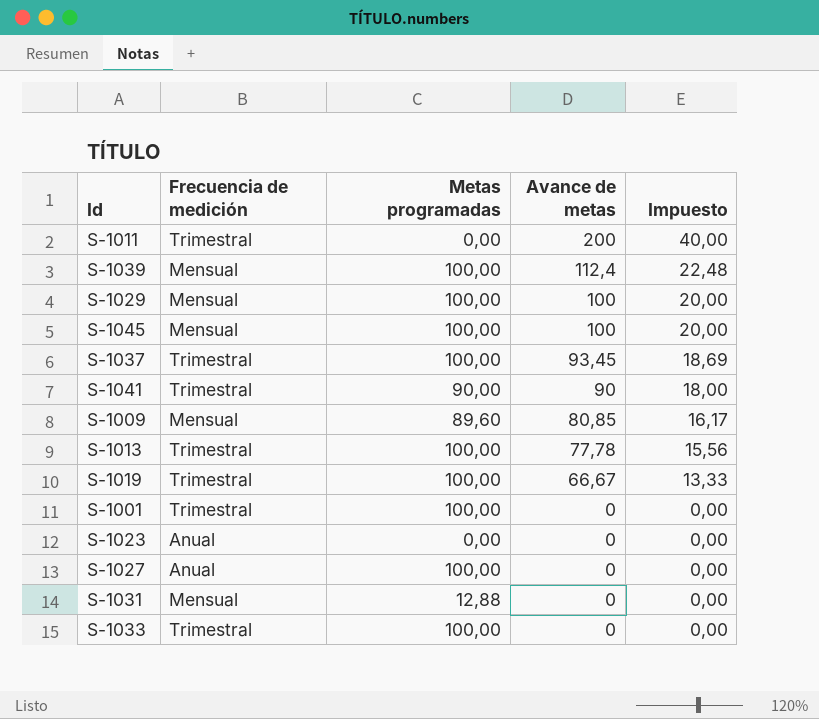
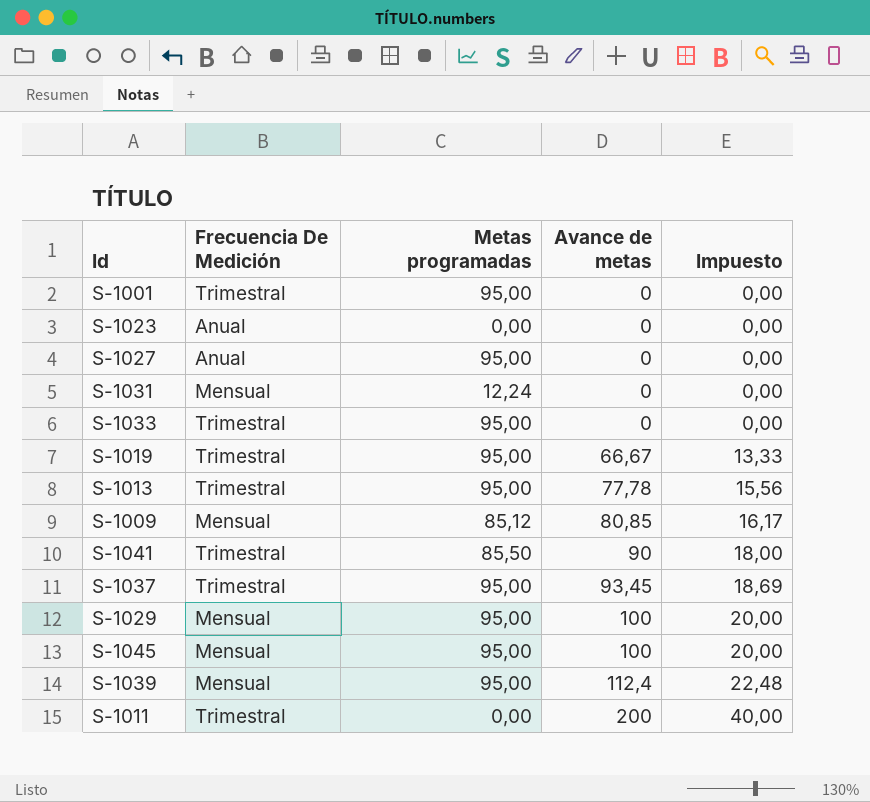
row order: Avance de metas descending -> Avance de metas ascending
column name: Frecuencia de medición -> Frecuencia De Medición
S-1001 | Metas programadas: 100,00 -> 95,00
S-1027 | Metas programadas: 100,00 -> 95,00
S-1031 | Metas programadas: 12,88 -> 12,24
S-1033 | Metas programadas: 100,00 -> 95,00
S-1019 | Metas programadas: 100,00 -> 95,00
S-1013 | Metas programadas: 100,00 -> 95,00
S-1009 | Metas programadas: 89,60 -> 85,12
S-1041 | Metas programadas: 90,00 -> 85,50
S-1037 | Metas programadas: 100,00 -> 95,00
S-1029 | Metas programadas: 100,00 -> 95,00
S-1045 | Metas programadas: 100,00 -> 95,00
S-1039 | Metas programadas: 100,00 -> 95,00

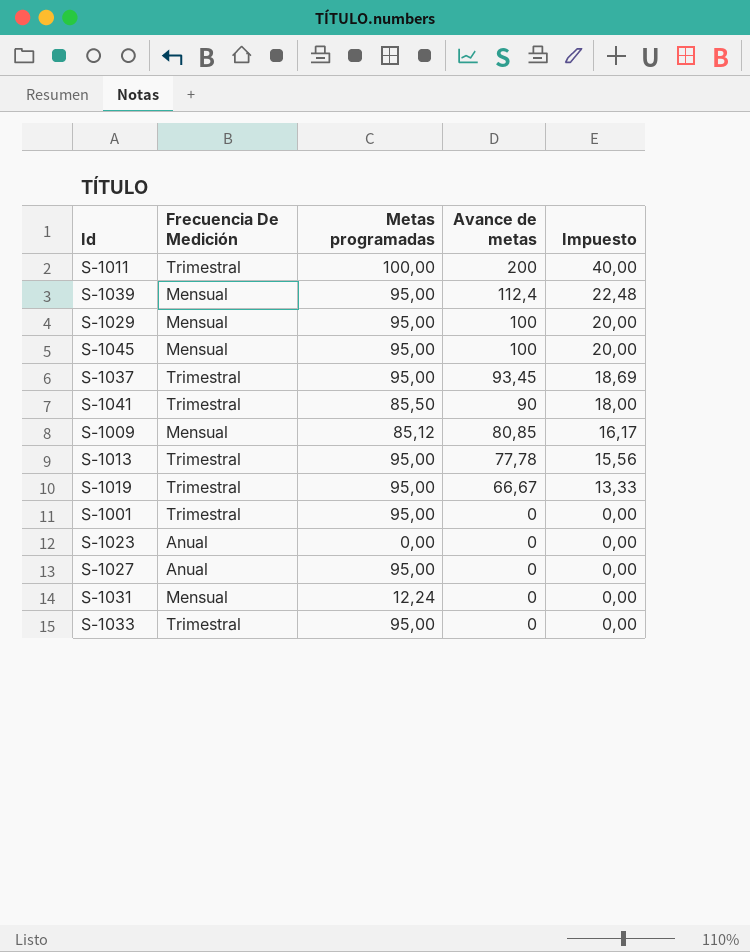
row order: Avance de metas ascending -> Avance de metas descending
S-1011 | Metas programadas: 0,00 -> 100,00

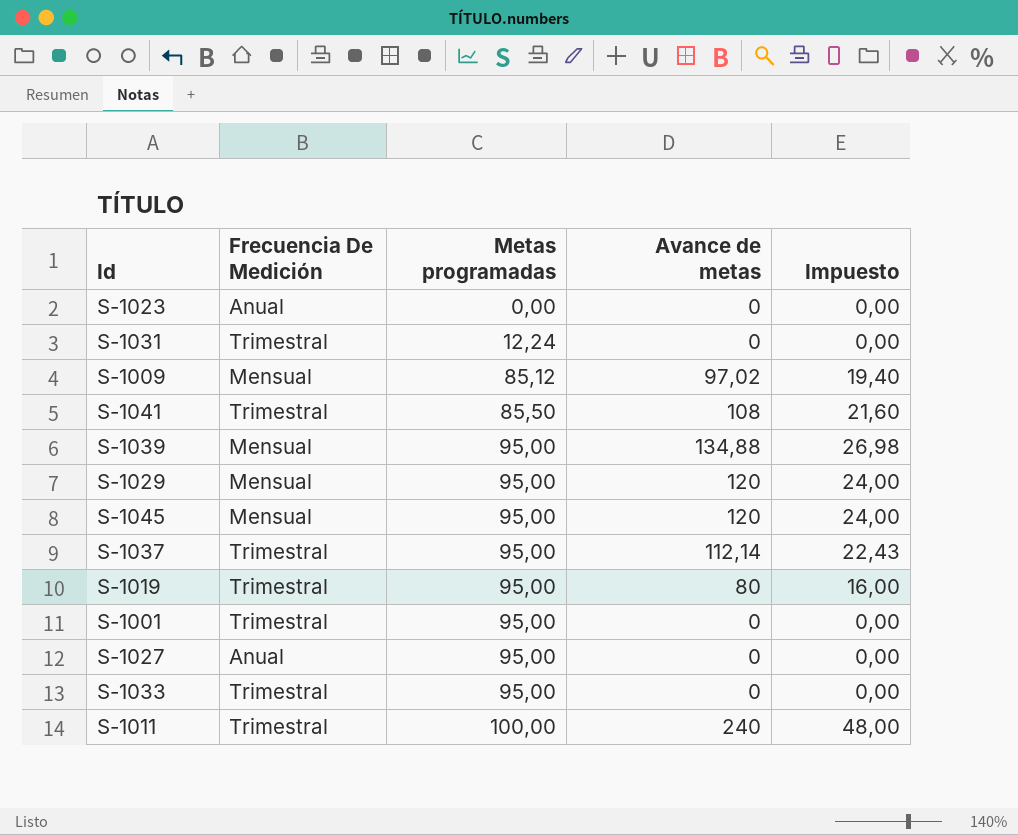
row order: Avance de metas descending -> Metas programadas ascending
row S-1013: Trimestral | 95,00 | 77,78 | 15,56 -> none
S-1031 | Frecuencia De Medición: Mensual -> Trimestral
S-1009 | Avance de metas: 80,85 -> 97,02
S-1009 | Impuesto: 16,17 -> 19,40
S-1041 | Avance de metas: 90 -> 108
S-1041 | Impuesto: 18,00 -> 21,60
S-1039 | Avance de metas: 112,4 -> 134,88
S-1039 | Impuesto: 22,48 -> 26,98
S-1029 | Avance de metas: 100 -> 120
S-1029 | Impuesto: 20,00 -> 24,00
S-1045 | Avance de metas: 100 -> 120
S-1045 | Impuesto: 20,00 -> 24,00
S-1037 | Avance de metas: 93,45 -> 112,14
S-1037 | Impuesto: 18,69 -> 22,43
S-1019 | Avance de metas: 66,67 -> 80
S-1019 | Impuesto: 13,33 -> 16,00
S-1011 | Avance de metas: 200 -> 240
S-1011 | Impuesto: 40,00 -> 48,00

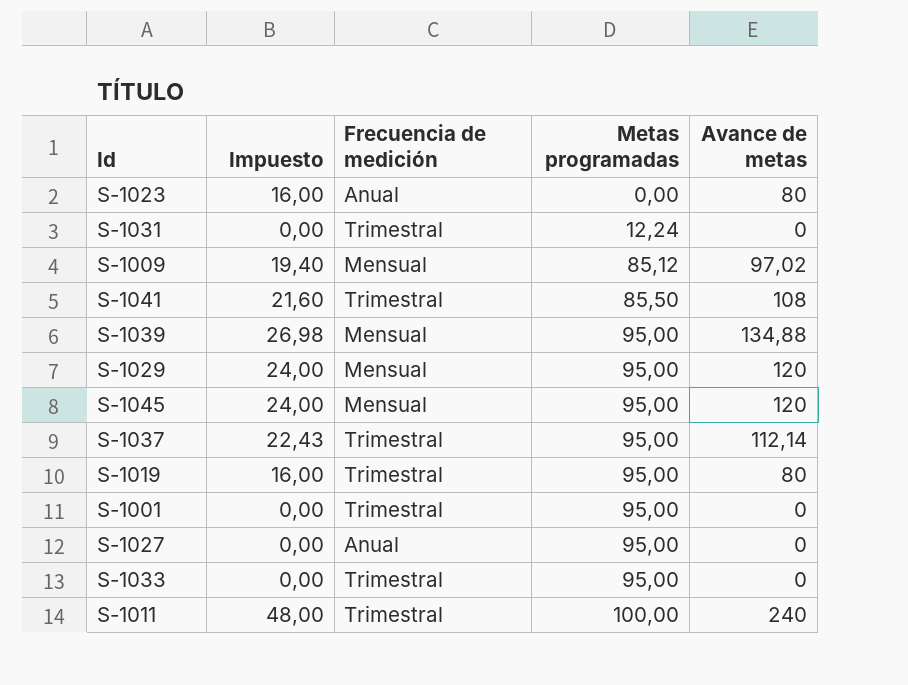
column Impuesto | position: 5 -> 2
column name: Frecuencia De Medición -> Frecuencia de medición
S-1023 | Impuesto: 0,00 -> 16,00
S-1023 | Avance de metas: 0 -> 80

